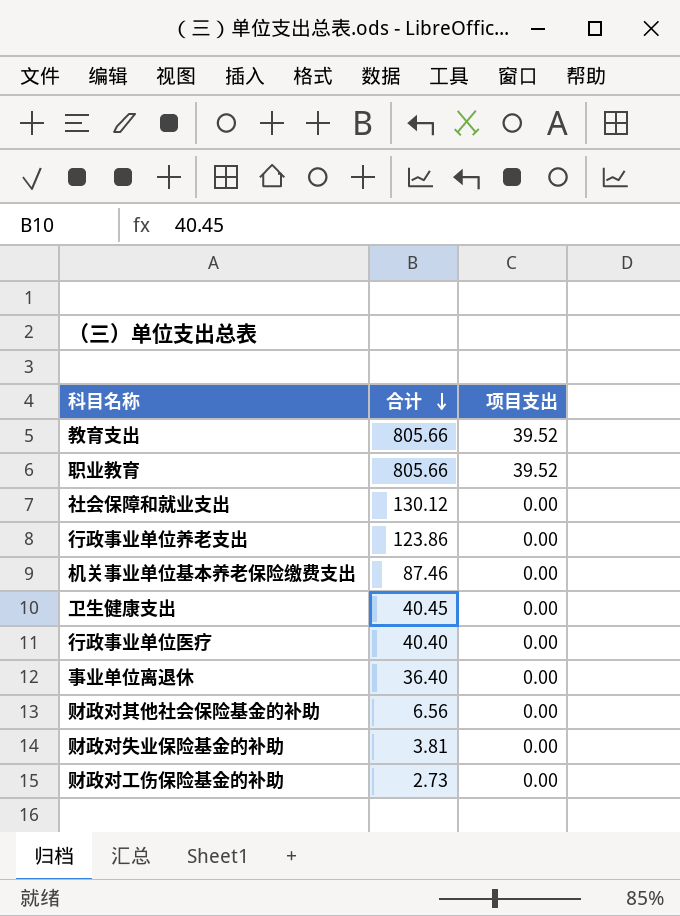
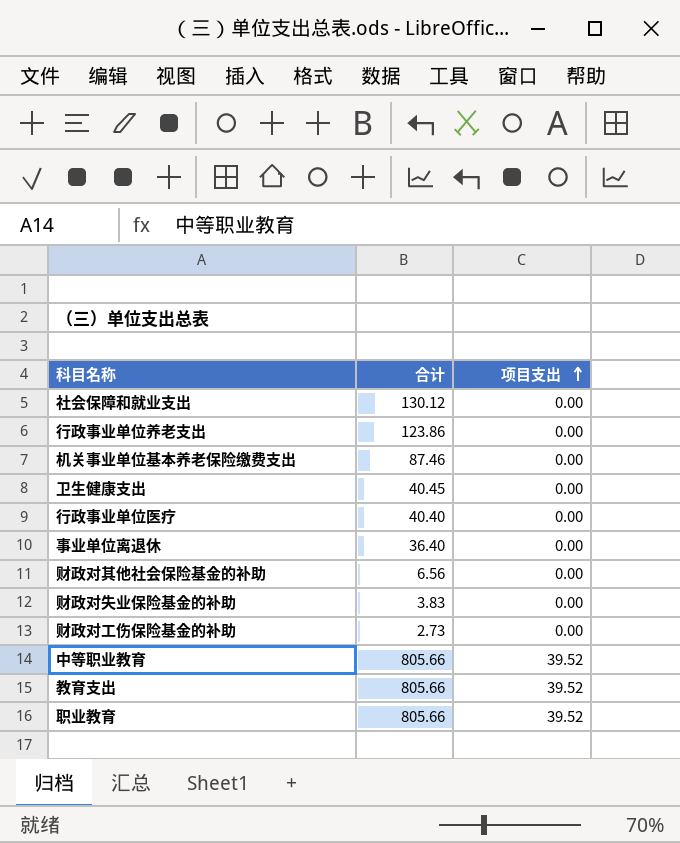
row order: 合计 descending -> 项目支出 ascending
财政对失业保险基金的补助 | 合计: 3.81 -> 3.83
row 中等职业教育: none -> 805.66 | 39.52

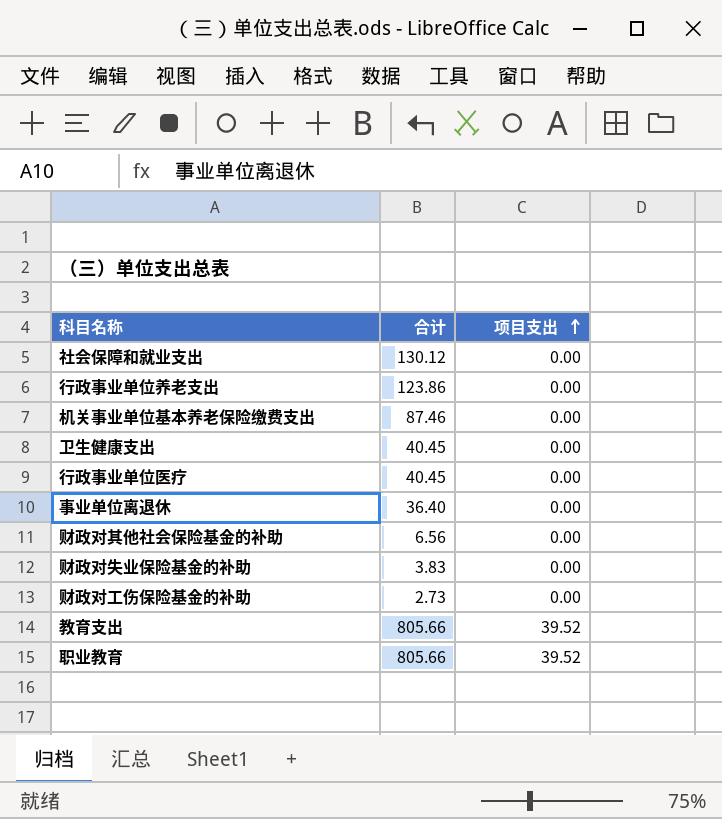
row 中等职业教育: 805.66 | 39.52 -> none
行政事业单位医疗 | 合计: 40.40 -> 40.45

